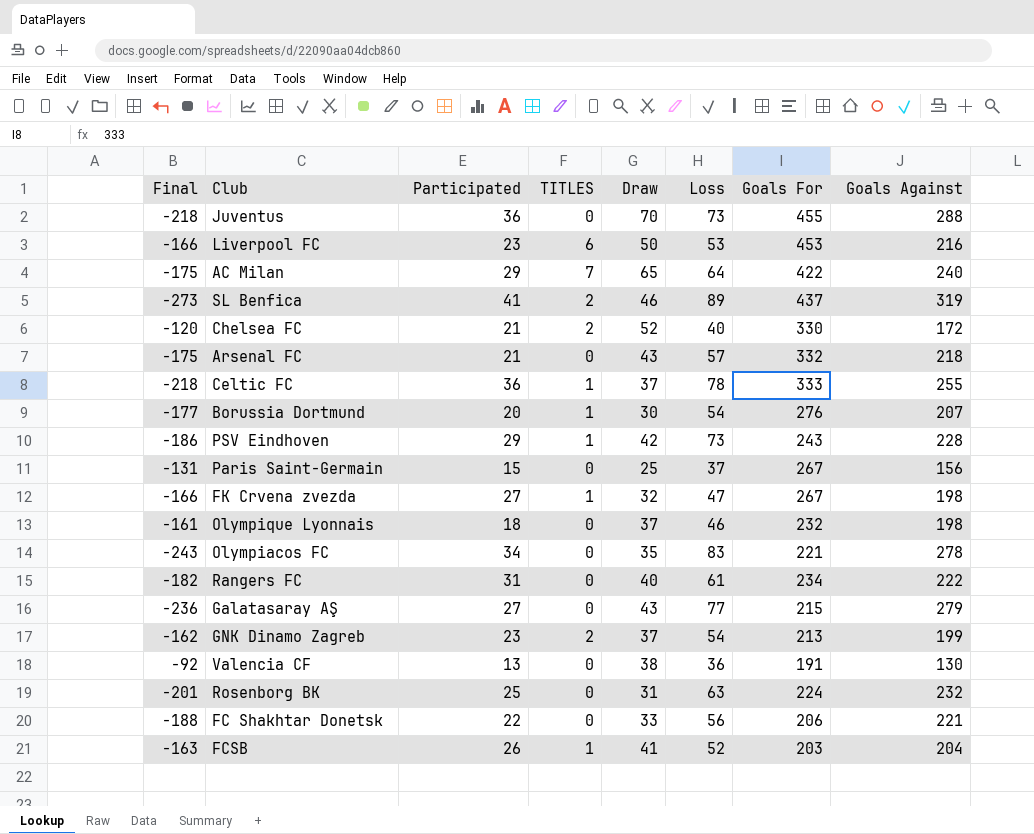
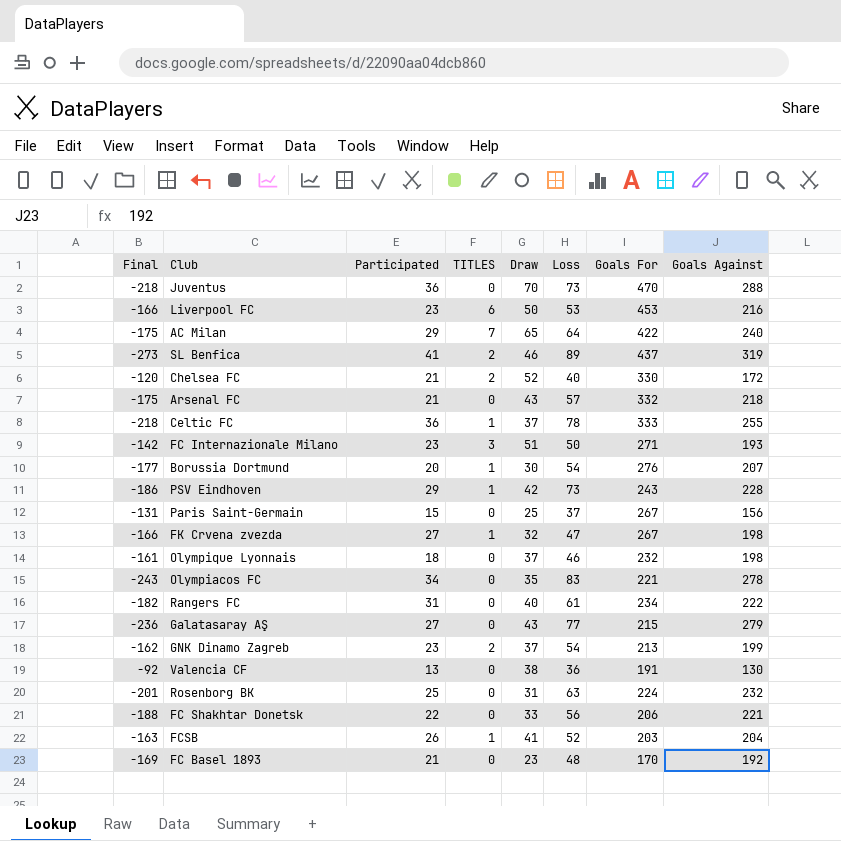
Juventus | Goals For: 455 -> 470
row FC Internazionale Milano: none -> -142 | 23 | 3 | 51 | 50 | 271 | 193
row FC Basel 1893: none -> -169 | 21 | 0 | 23 | 48 | 170 | 192

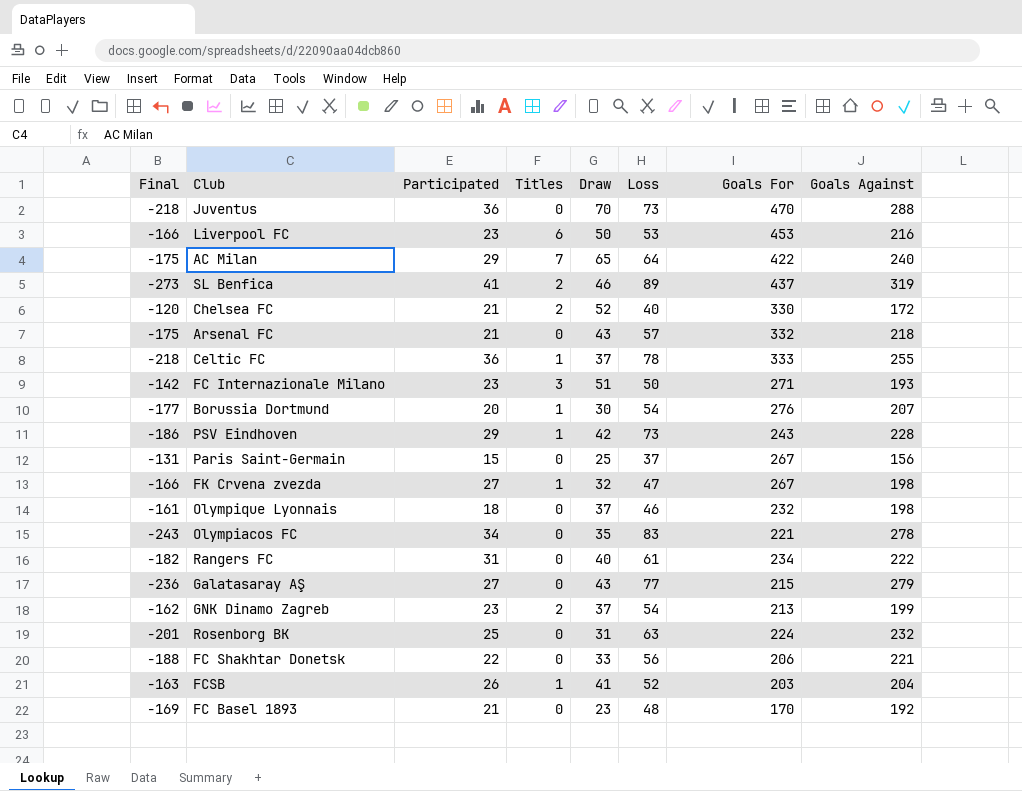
column name: TITLES -> Titles
row Valencia CF: -92 | 13 | 0 | 38 | 36 | 191 | 130 -> none

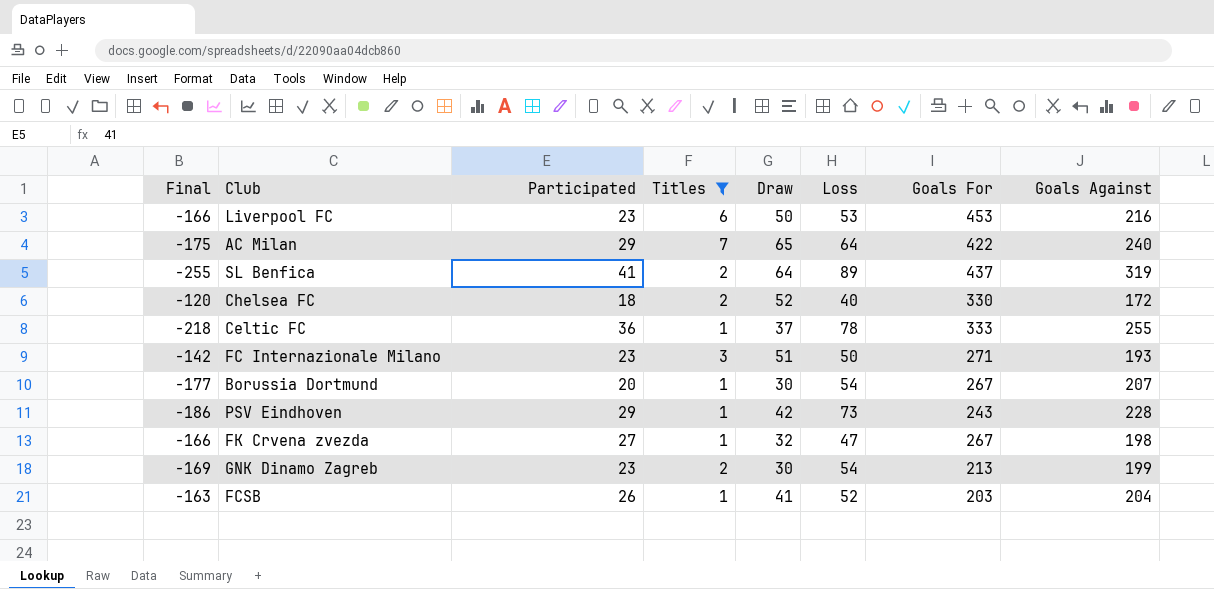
filter: none -> Titles != 0
SL Benfica | Final: -273 -> -255
SL Benfica | Draw: 46 -> 64
Chelsea FC | Participated: 21 -> 18
Borussia Dortmund | Goals For: 276 -> 267
GNK Dinamo Zagreb | Final: -162 -> -169
GNK Dinamo Zagreb | Draw: 37 -> 30

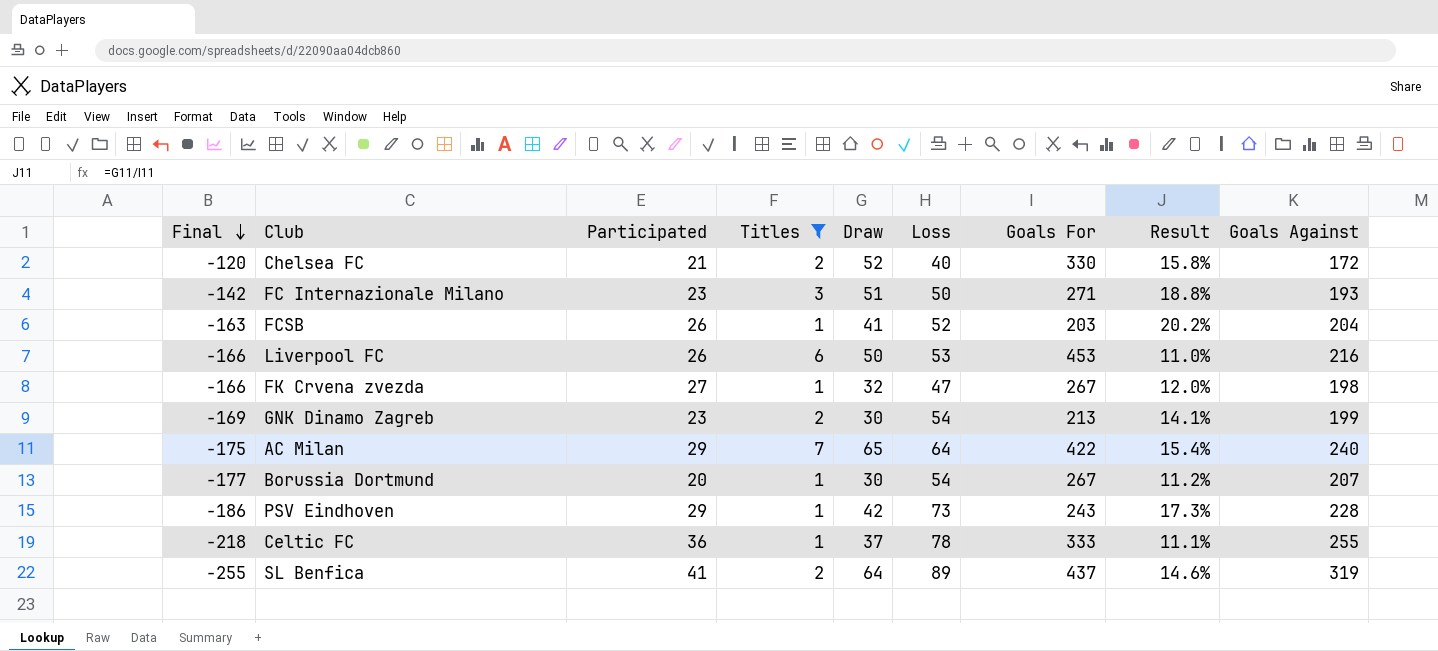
row order: none -> Final descending
column Result | formula: none -> [Draw] / [Goals For]
Chelsea FC | Participated: 18 -> 21
Liverpool FC | Participated: 23 -> 26

